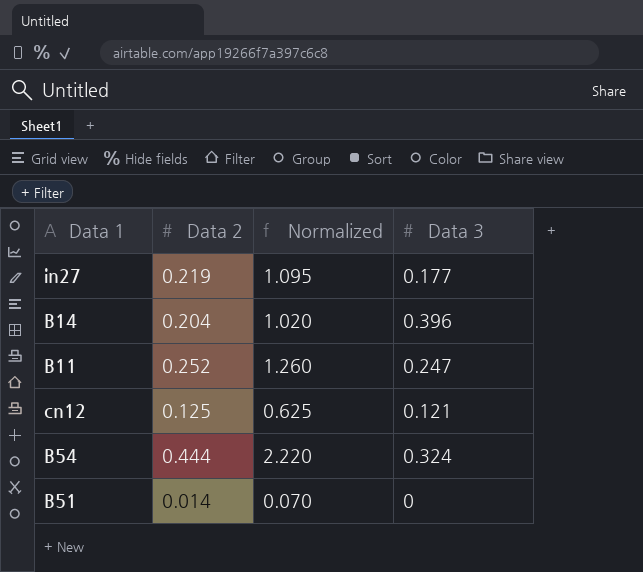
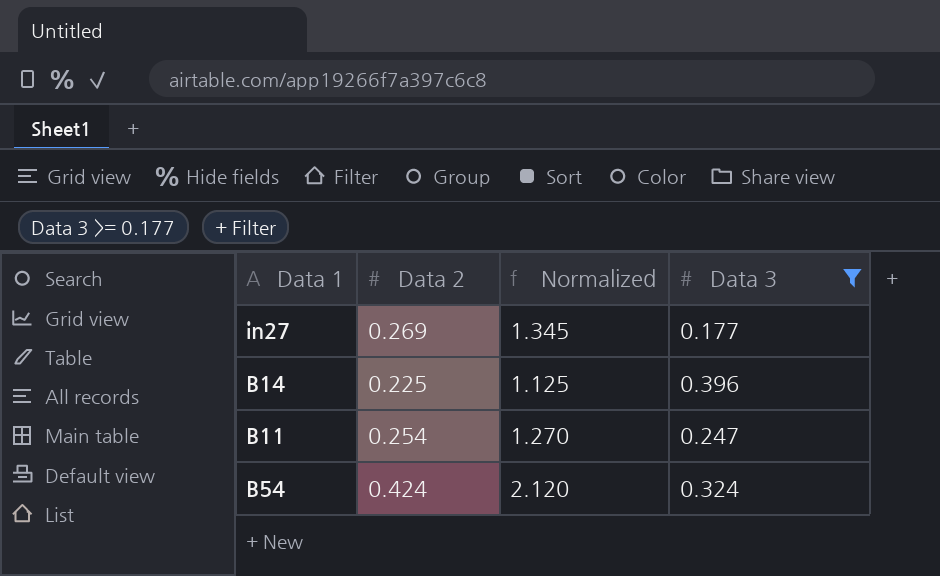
filter: none -> Data 3 >= 0.177
in27 | Data 2: 0.219 -> 0.269
in27 | Normalized: 1.095 -> 1.345
B14 | Data 2: 0.204 -> 0.225
B14 | Normalized: 1.020 -> 1.125
B11 | Data 2: 0.252 -> 0.254
B11 | Normalized: 1.260 -> 1.270
B54 | Data 2: 0.444 -> 0.424
B54 | Normalized: 2.220 -> 2.120

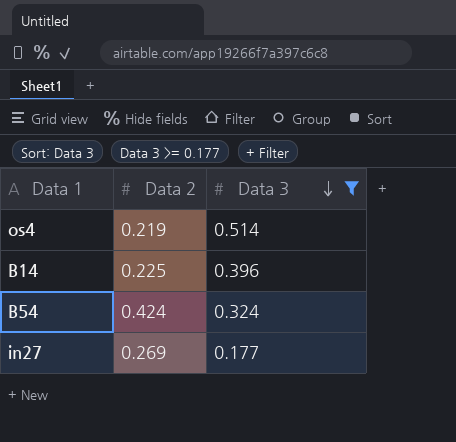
row order: none -> Data 3 descending
column Normalized | formula: [Data 2] * 5 -> none
row B11: 0.254 | 1.270 | 0.247 -> none
row os4: none -> 0.219 | 0.514

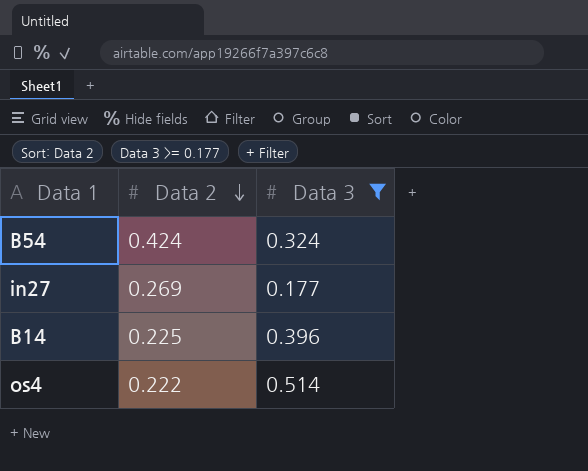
row order: Data 3 descending -> Data 2 descending
os4 | Data 2: 0.219 -> 0.222

